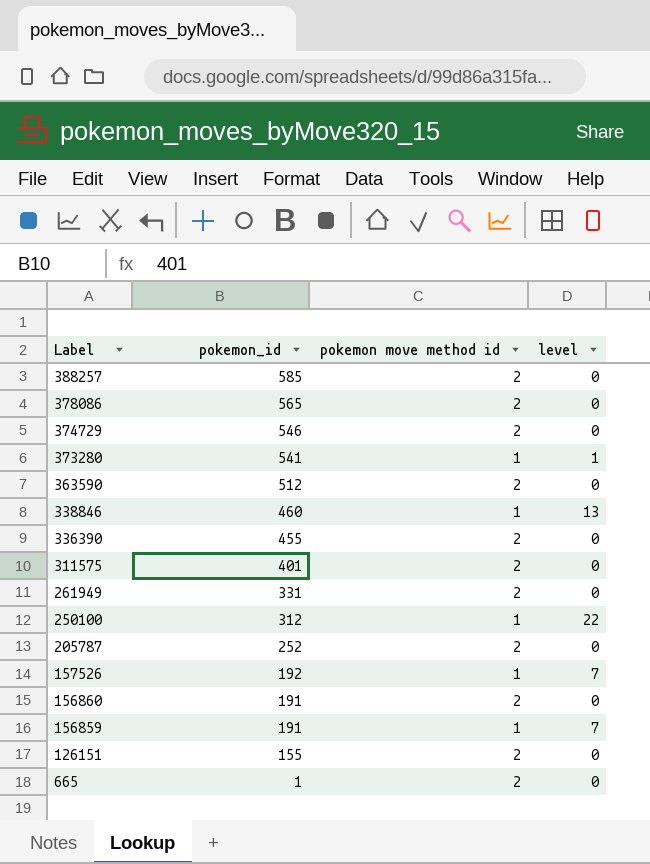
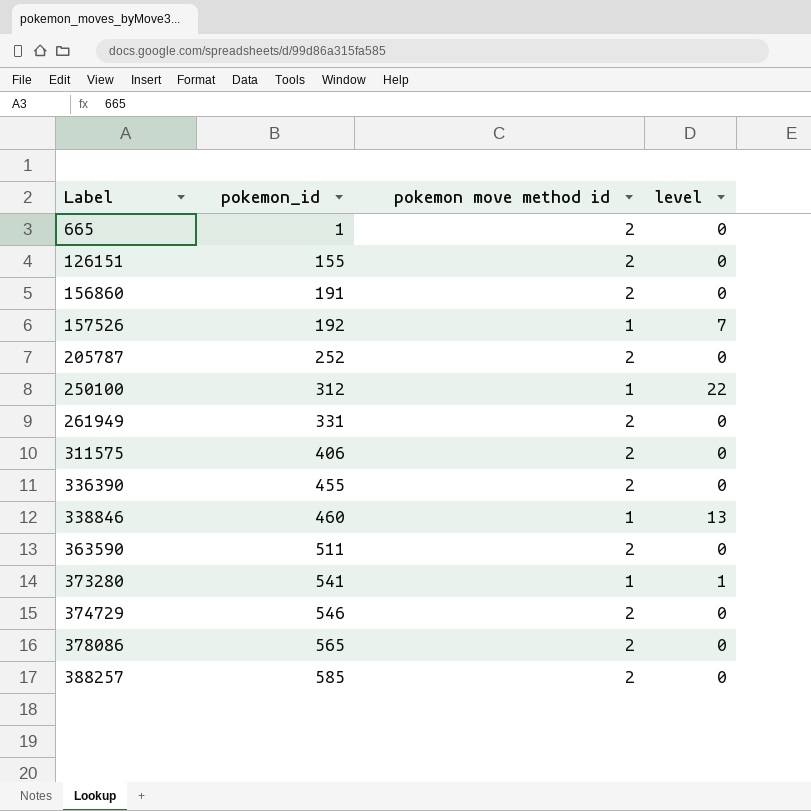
row order: Label descending -> Label ascending
row 156859: 191 | 1 | 7 -> none
311575 | pokemon_id: 401 -> 406
363590 | pokemon_id: 512 -> 511

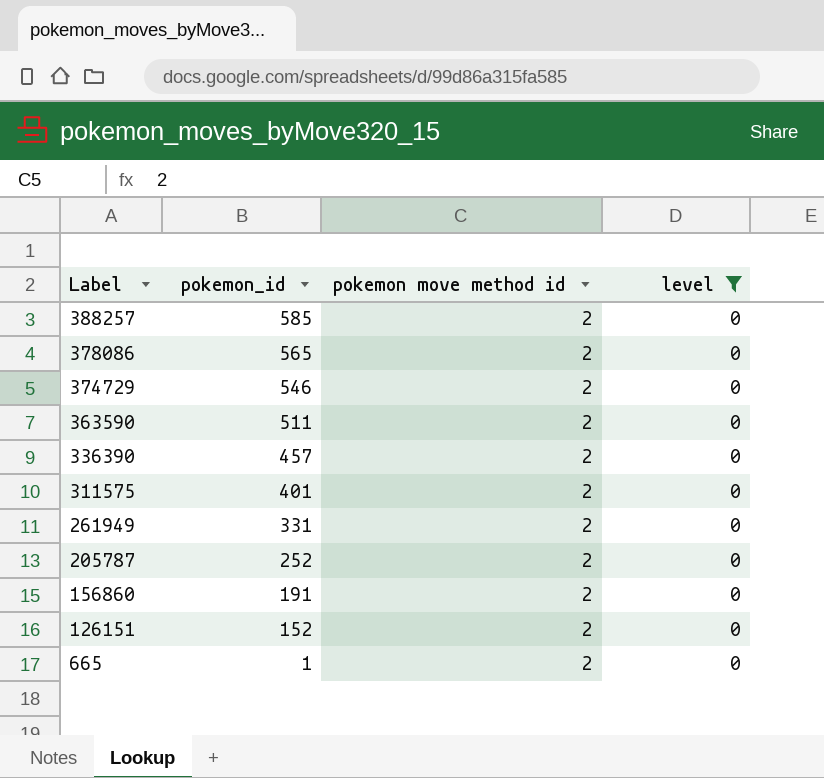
filter: none -> level = 0
row order: Label ascending -> Label descending
336390 | pokemon_id: 455 -> 457
311575 | pokemon_id: 406 -> 401
126151 | pokemon_id: 155 -> 152

